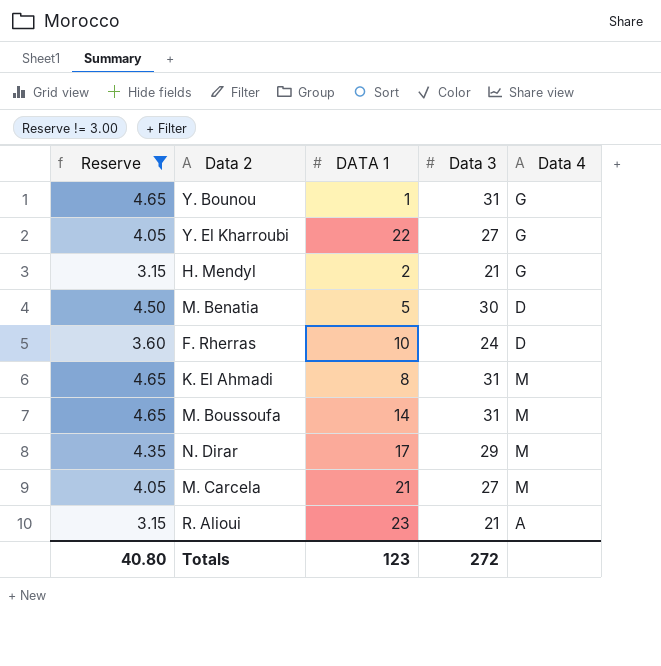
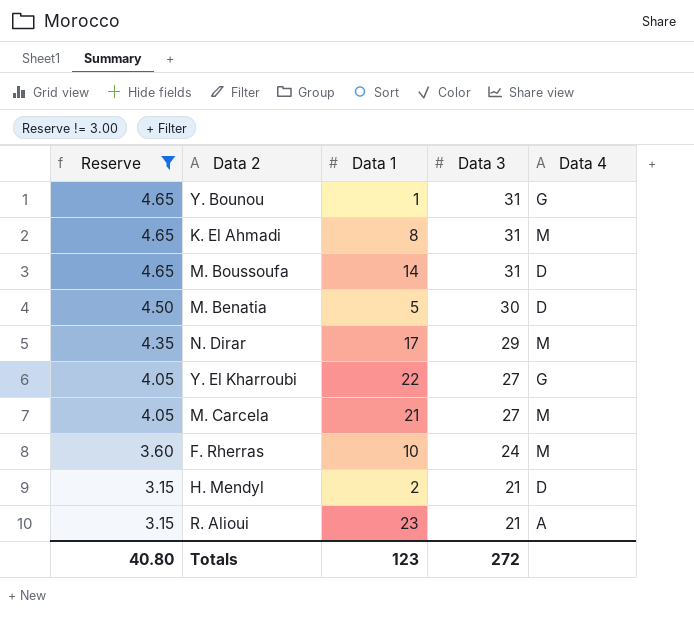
row order: none -> Reserve descending
column name: DATA 1 -> Data 1
M. Boussoufa | Data 4: M -> D
F. Rherras | Data 4: D -> M
H. Mendyl | Data 4: G -> D

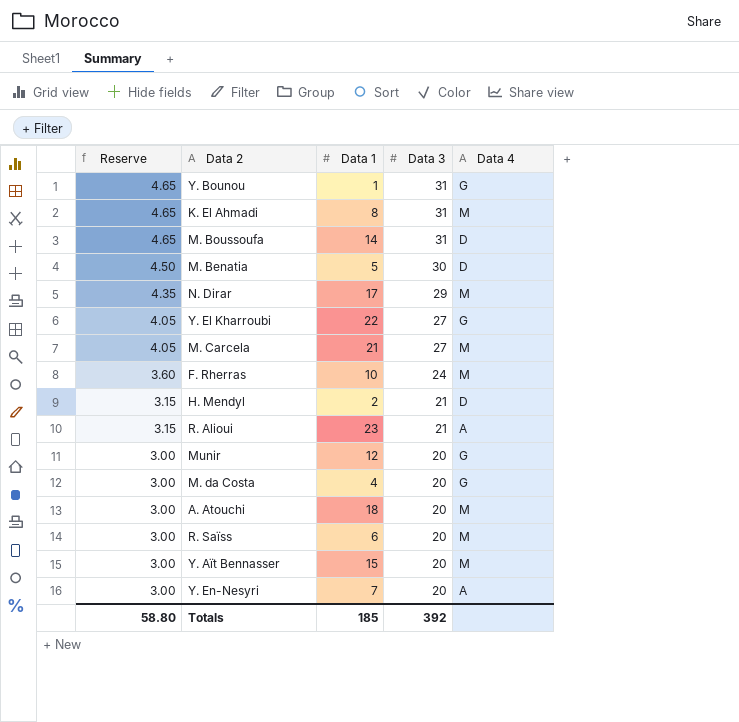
filter: Reserve != 3.00 -> none
Totals | Reserve: 40.80 -> 58.80
Totals | Data 1: 123 -> 185
Totals | Data 3: 272 -> 392

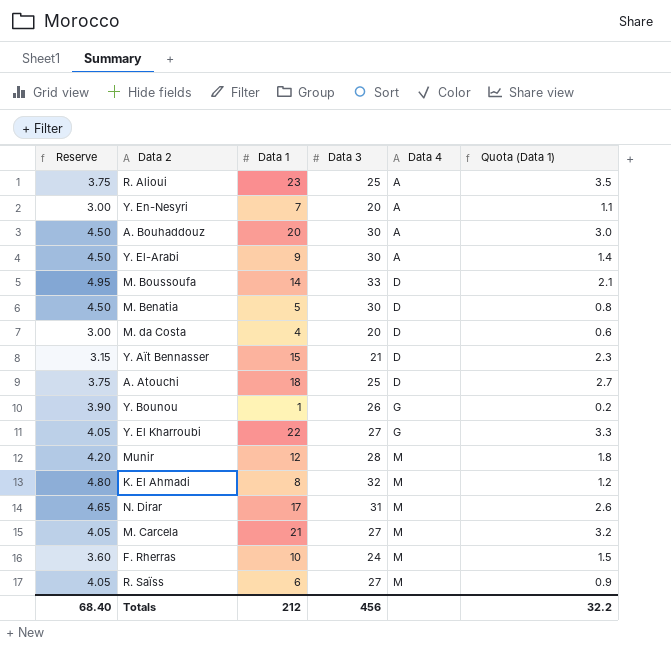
row order: Reserve descending -> Data 4 ascending
column Quota (Data 1) | formula: none -> [Data 1] * 0.15
row H. Mendyl: 3.15 | 2 | 21 | D -> none
R. Alioui | Reserve: 3.15 -> 3.75
R. Alioui | Data 3: 21 -> 25
row A. Bouhaddouz: none -> 4.50 | 20 | 30 | A | 3.0
row Y. El-Arabi: none -> 4.50 | 9 | 30 | A | 1.4
M. Boussoufa | Reserve: 4.65 -> 4.95
M. Boussoufa | Data 3: 31 -> 33
M. da Costa | Data 4: G -> D
Y. Aït Bennasser | Reserve: 3.00 -> 3.15
Y. Aït Bennasser | Data 3: 20 -> 21
Y. Aït Bennasser | Data 4: M -> D
A. Atouchi | Reserve: 3.00 -> 3.75
A. Atouchi | Data 3: 20 -> 25
A. Atouchi | Data 4: M -> D
Y. Bounou | Reserve: 4.65 -> 3.90
Y. Bounou | Data 3: 31 -> 26
Munir | Reserve: 3.00 -> 4.20
Munir | Data 3: 20 -> 28
Munir | Data 4: G -> M
K. El Ahmadi | Reserve: 4.65 -> 4.80
K. El Ahmadi | Data 3: 31 -> 32
N. Dirar | Reserve: 4.35 -> 4.65
N. Dirar | Data 3: 29 -> 31
R. Saïss | Reserve: 3.00 -> 4.05
R. Saïss | Data 3: 20 -> 27
Totals | Reserve: 58.80 -> 68.40
Totals | Data 1: 185 -> 212
Totals | Data 3: 392 -> 456

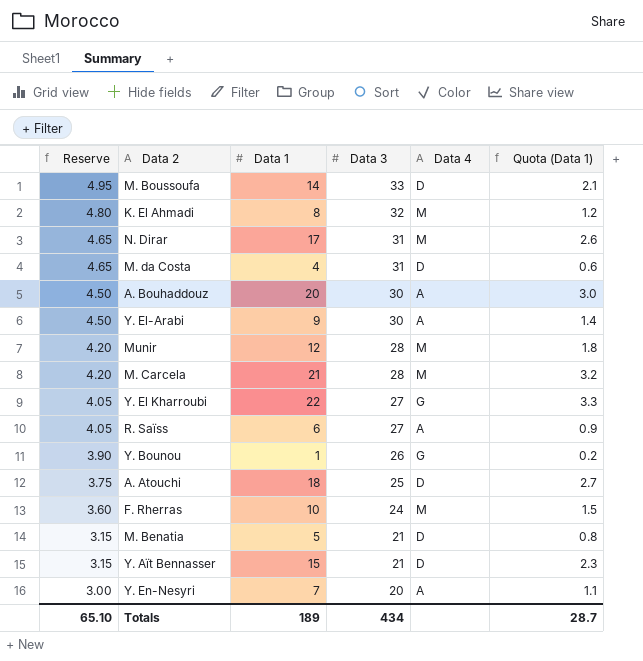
row order: Data 4 ascending -> Reserve descending
row R. Alioui: 3.75 | 23 | 25 | A | 3.5 -> none
M. da Costa | Reserve: 3.00 -> 4.65
M. da Costa | Data 3: 20 -> 31
M. Carcela | Reserve: 4.05 -> 4.20
M. Carcela | Data 3: 27 -> 28
R. Saïss | Data 4: M -> A
M. Benatia | Reserve: 4.50 -> 3.15
M. Benatia | Data 3: 30 -> 21
Totals | Reserve: 68.40 -> 65.10
Totals | Data 1: 212 -> 189
Totals | Data 3: 456 -> 434
Totals | Quota (Data 1): 32.2 -> 28.7

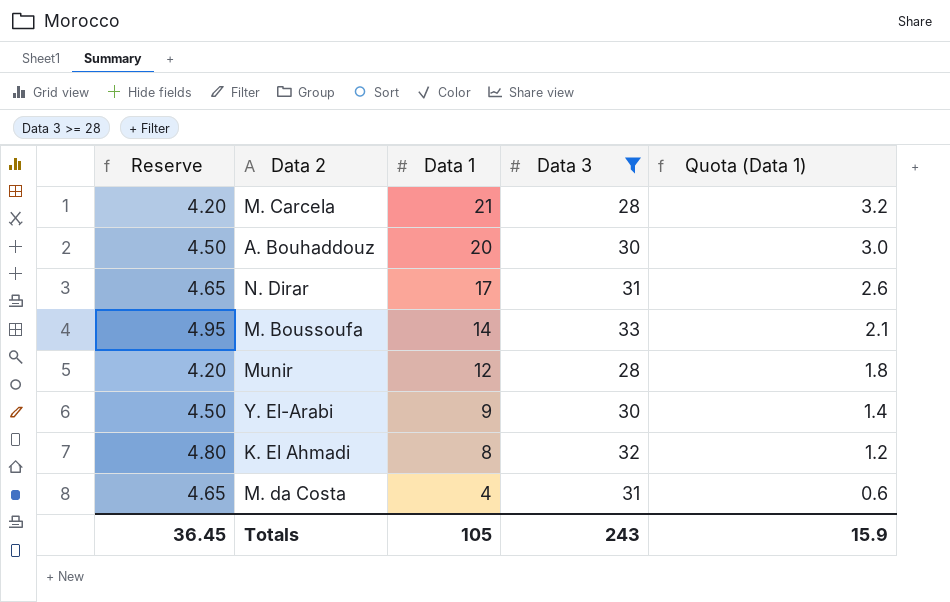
filter: none -> Data 3 >= 28
row order: Reserve descending -> Data 1 descending
column Data 4 | position: 5 -> none
Totals | Reserve: 65.10 -> 36.45
Totals | Data 1: 189 -> 105
Totals | Data 3: 434 -> 243
Totals | Quota (Data 1): 28.7 -> 15.9

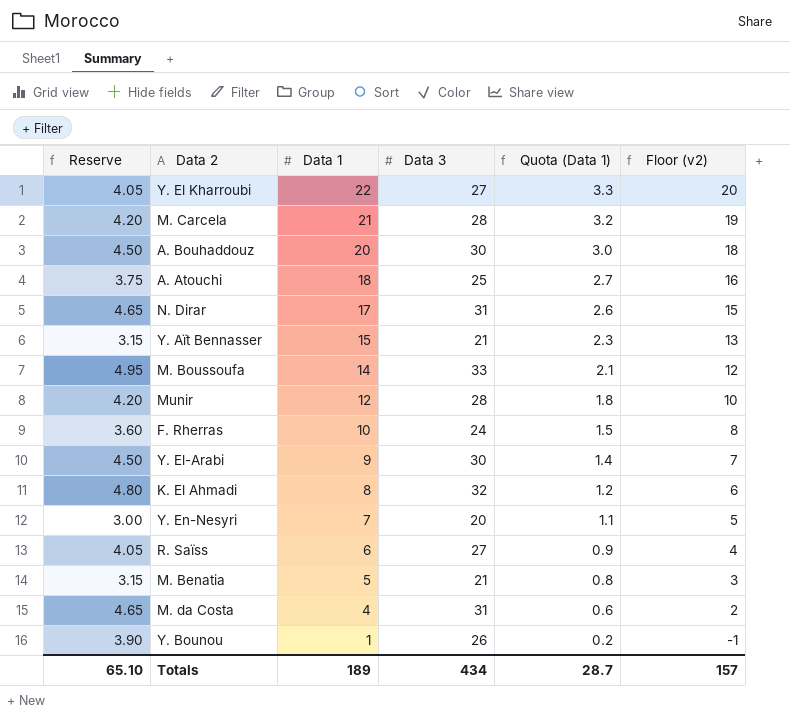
filter: Data 3 >= 28 -> none
column Floor (v2) | formula: none -> [Data 1] - 2
Totals | Reserve: 36.45 -> 65.10
Totals | Data 1: 105 -> 189
Totals | Data 3: 243 -> 434
Totals | Quota (Data 1): 15.9 -> 28.7

